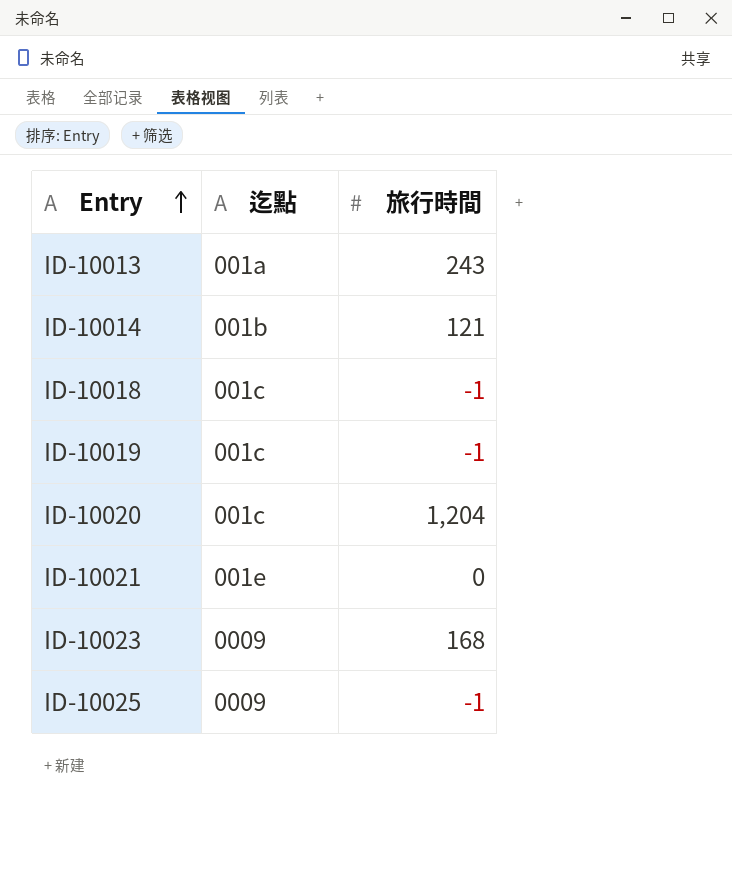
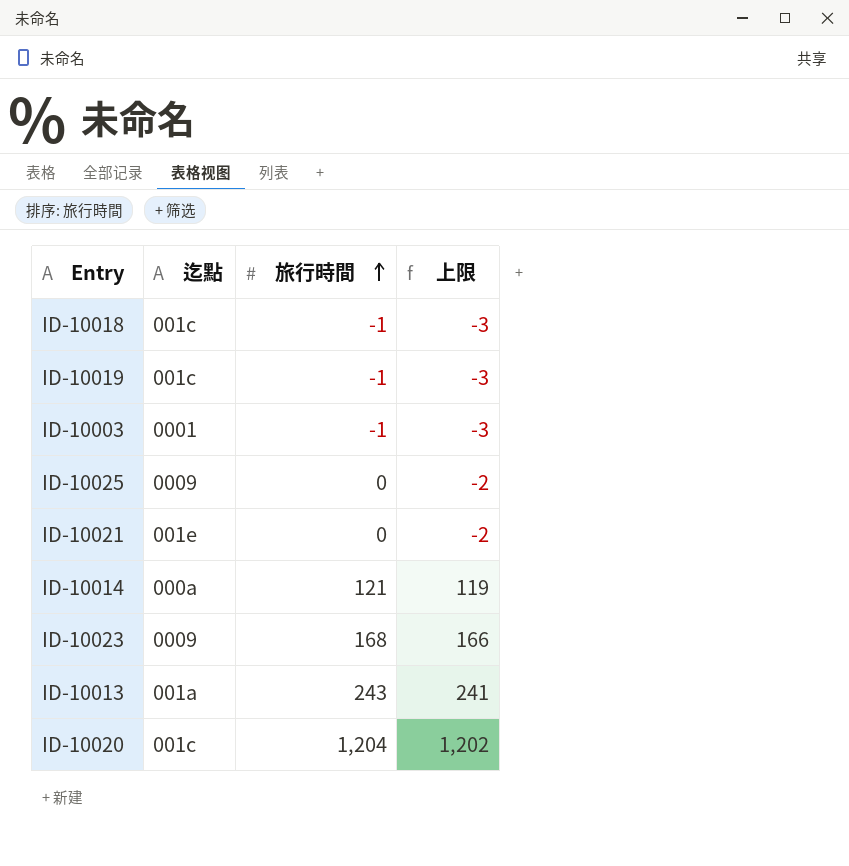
row order: Entry ascending -> 旅行時間 ascending
column 上限 | formula: none -> [旅行時間] - 2
row ID-10003: none -> 0001 | -1 | -3
ID-10025 | 旅行時間: -1 -> 0
ID-10014 | 迄點: 001b -> 000a

